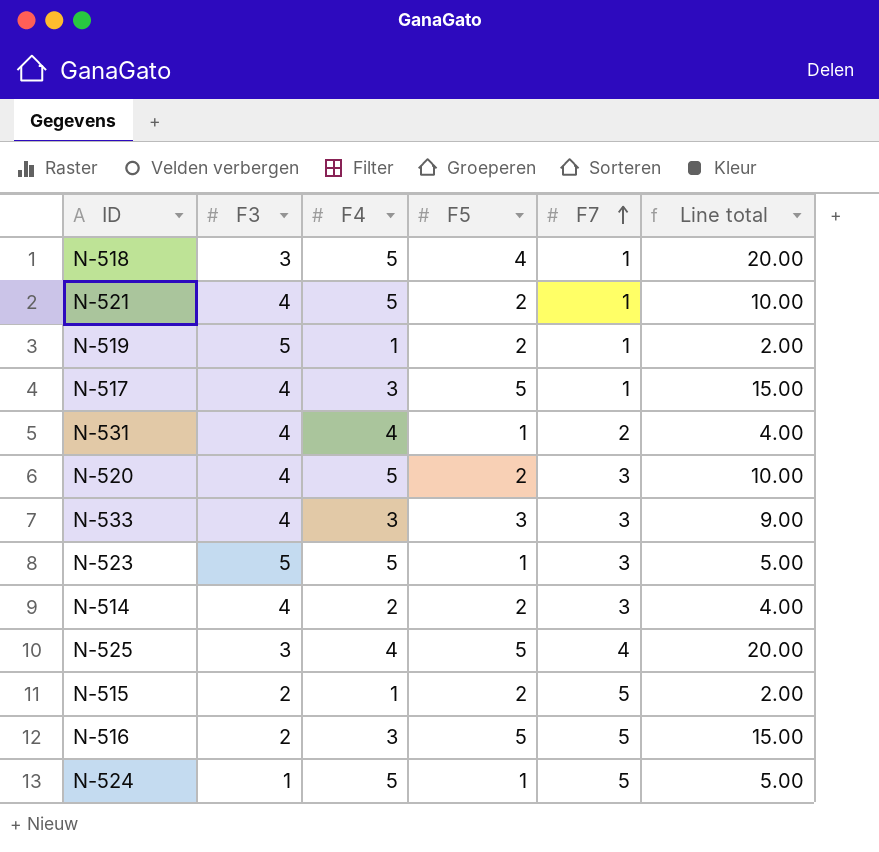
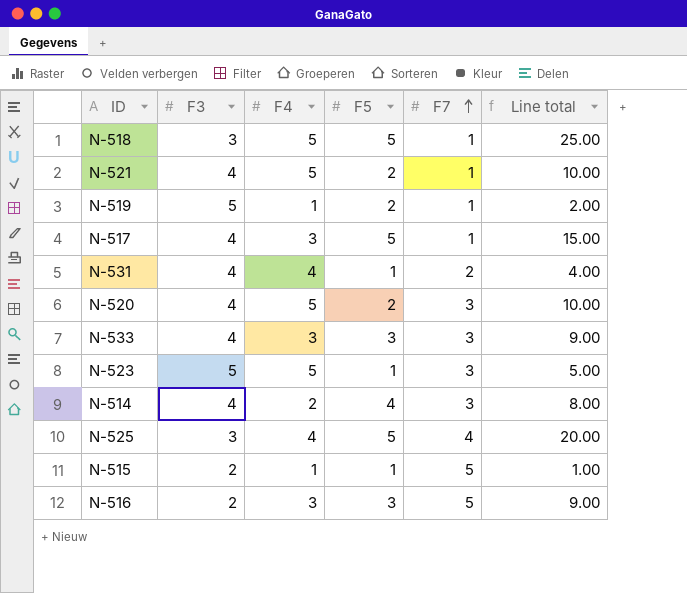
row N-524: 1 | 5 | 1 | 5 | 5.00 -> none
N-518 | F5: 4 -> 5
N-518 | Line total: 20.00 -> 25.00
N-514 | F5: 2 -> 4
N-514 | Line total: 4.00 -> 8.00
N-515 | F5: 2 -> 1
N-515 | Line total: 2.00 -> 1.00
N-516 | F5: 5 -> 3
N-516 | Line total: 15.00 -> 9.00

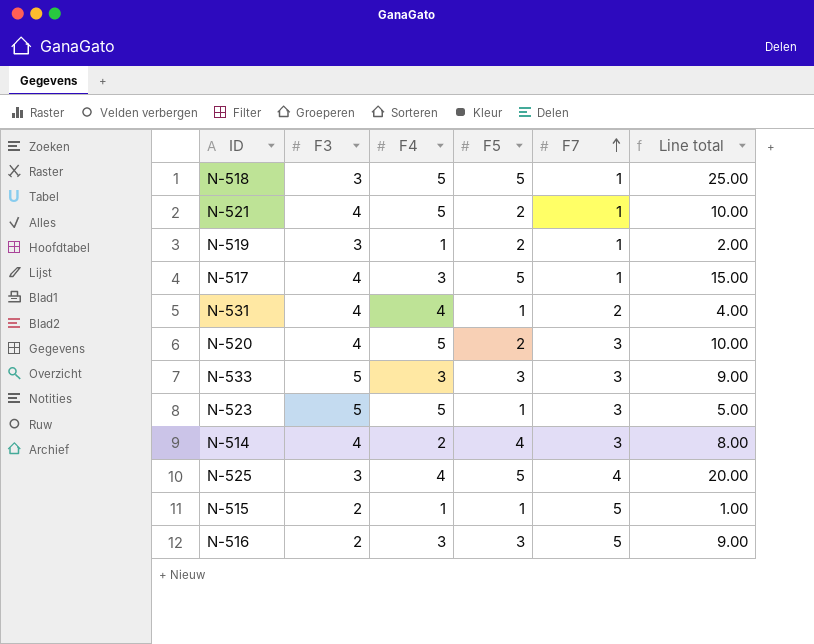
N-519 | F3: 5 -> 3
N-533 | F3: 4 -> 5

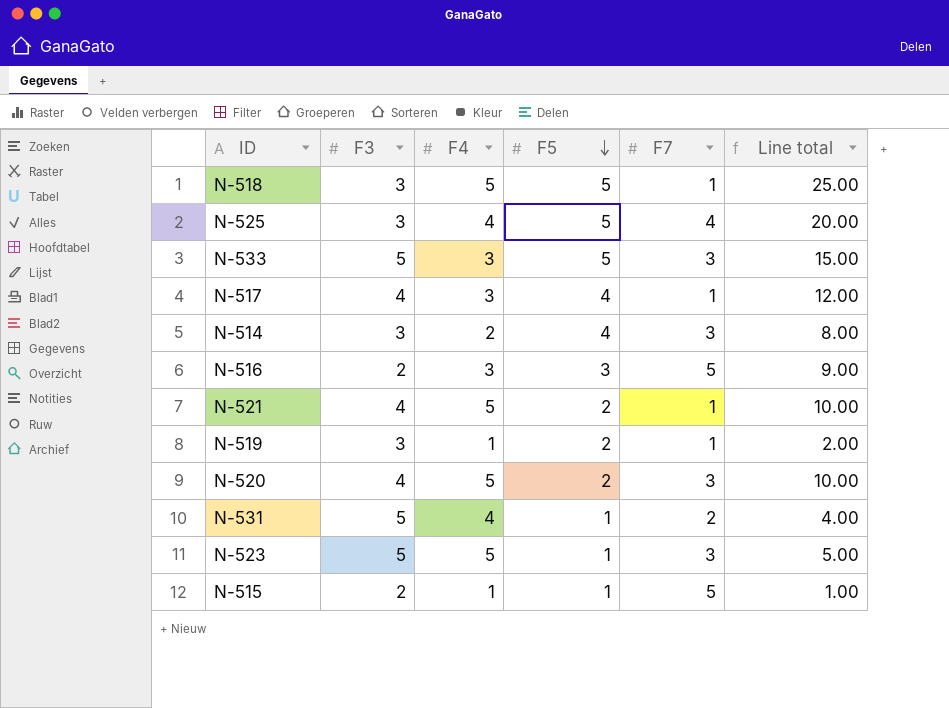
row order: F7 ascending -> F5 descending
N-533 | F5: 3 -> 5
N-533 | Line total: 9.00 -> 15.00
N-517 | F5: 5 -> 4
N-517 | Line total: 15.00 -> 12.00
N-514 | F3: 4 -> 3
N-531 | F3: 4 -> 5

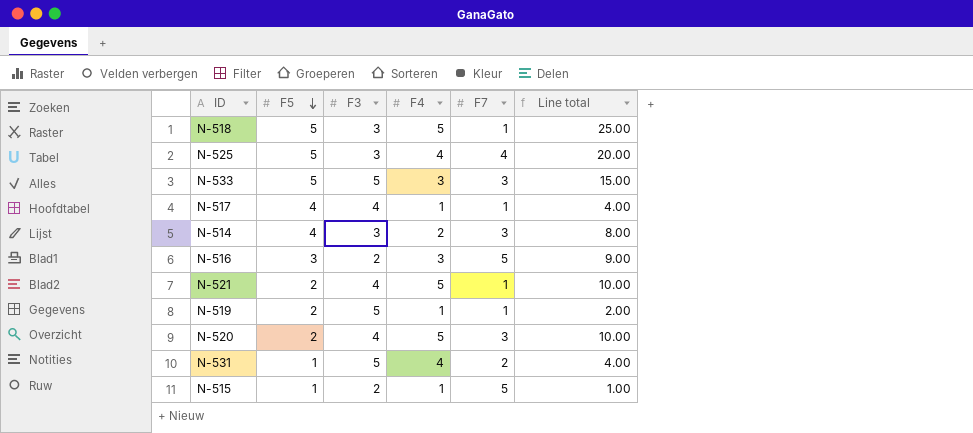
column F5 | position: 4 -> 2
row N-523: 5 | 5 | 1 | 3 | 5.00 -> none
N-517 | F4: 3 -> 1
N-517 | Line total: 12.00 -> 4.00
N-519 | F3: 3 -> 5

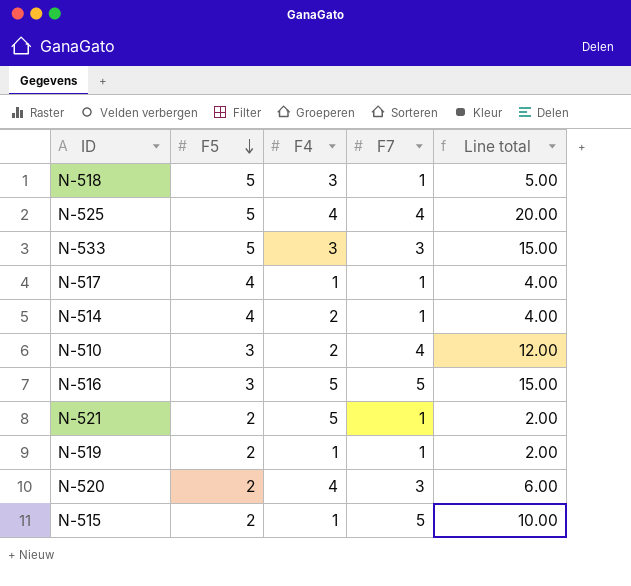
column F3 | position: 3 -> none
column Line total | formula: [F5] * [F4] -> [F5] * [F7]
row N-531: 1 | 5 | 4 | 2 | 4.00 -> none
N-518 | F4: 5 -> 3
N-514 | F7: 3 -> 1
row N-510: none -> 3 | 2 | 4 | 12.00
N-516 | F4: 3 -> 5
N-520 | F4: 5 -> 4
N-515 | F5: 1 -> 2

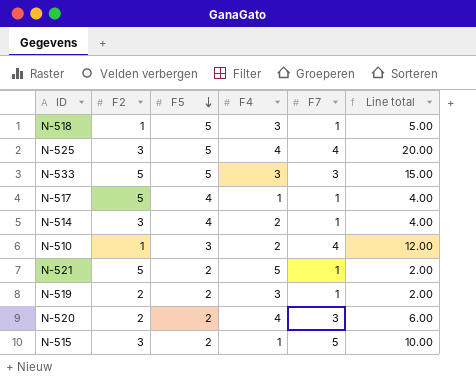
column F2 | position: none -> 2
row N-516: 3 | 5 | 5 | 15.00 -> none
N-519 | F4: 1 -> 3

